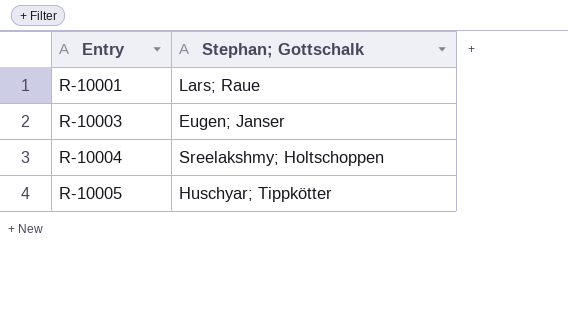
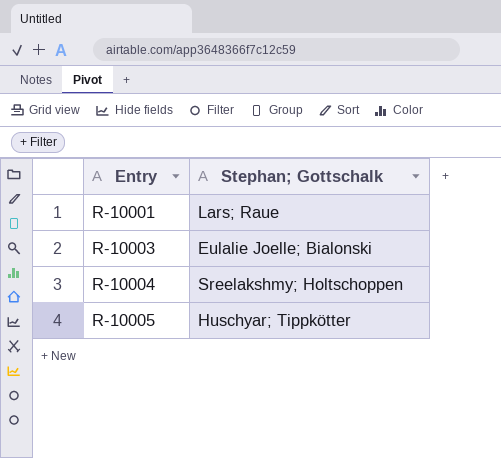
R-10003 | Stephan; Gottschalk: Eugen; Janser -> Eulalie Joelle; Bialonski

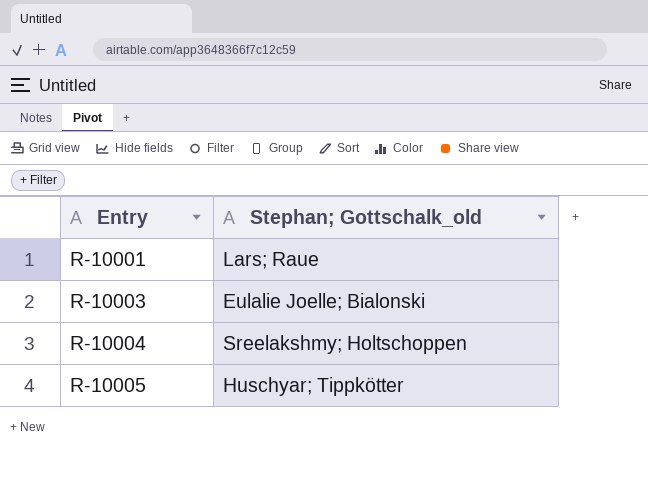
column name: Stephan; Gottschalk -> Stephan; Gottschalk_old

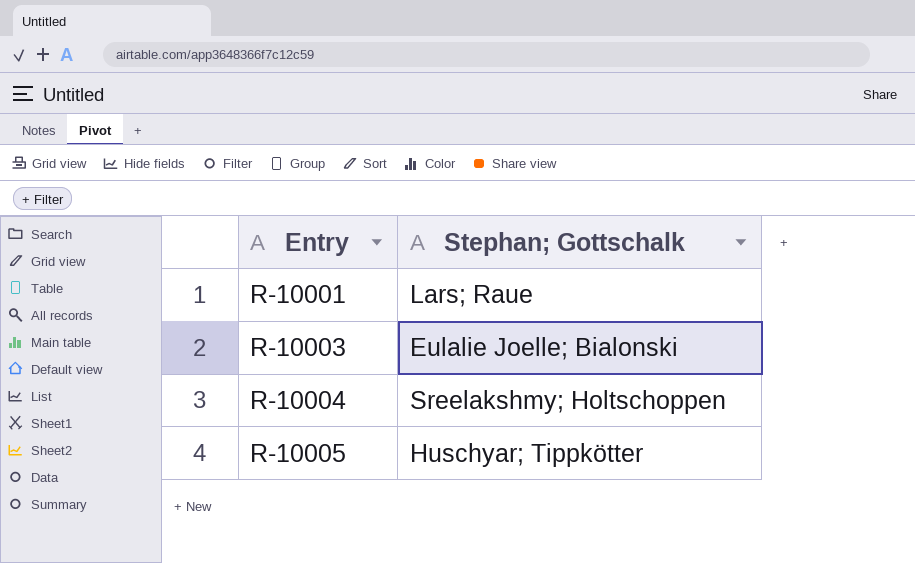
column name: Stephan; Gottschalk_old -> Stephan; Gottschalk

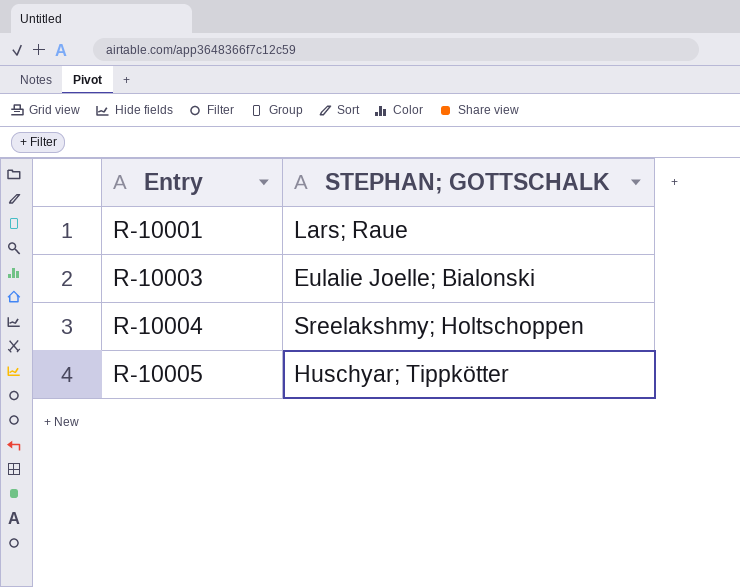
column name: Stephan; Gottschalk -> STEPHAN; GOTTSCHALK

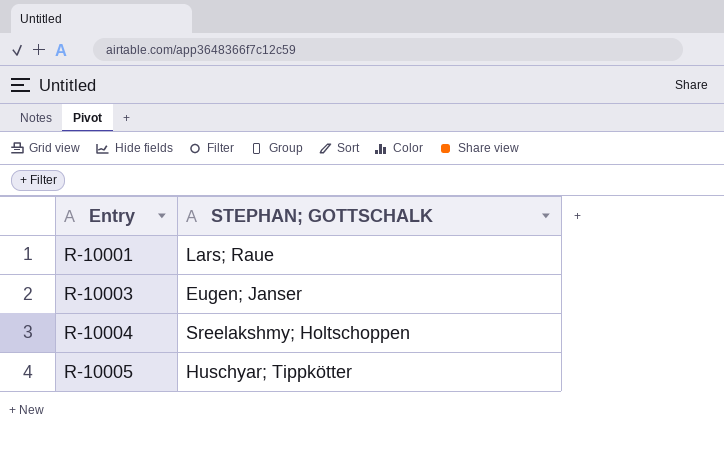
R-10003 | STEPHAN; GOTTSCHALK: Eulalie Joelle; Bialonski -> Eugen; Janser

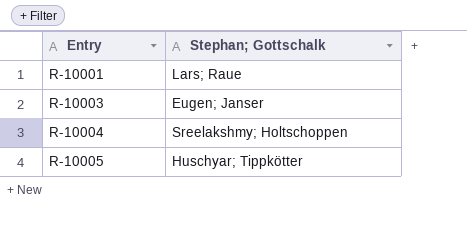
column name: STEPHAN; GOTTSCHALK -> Stephan; Gottschalk

